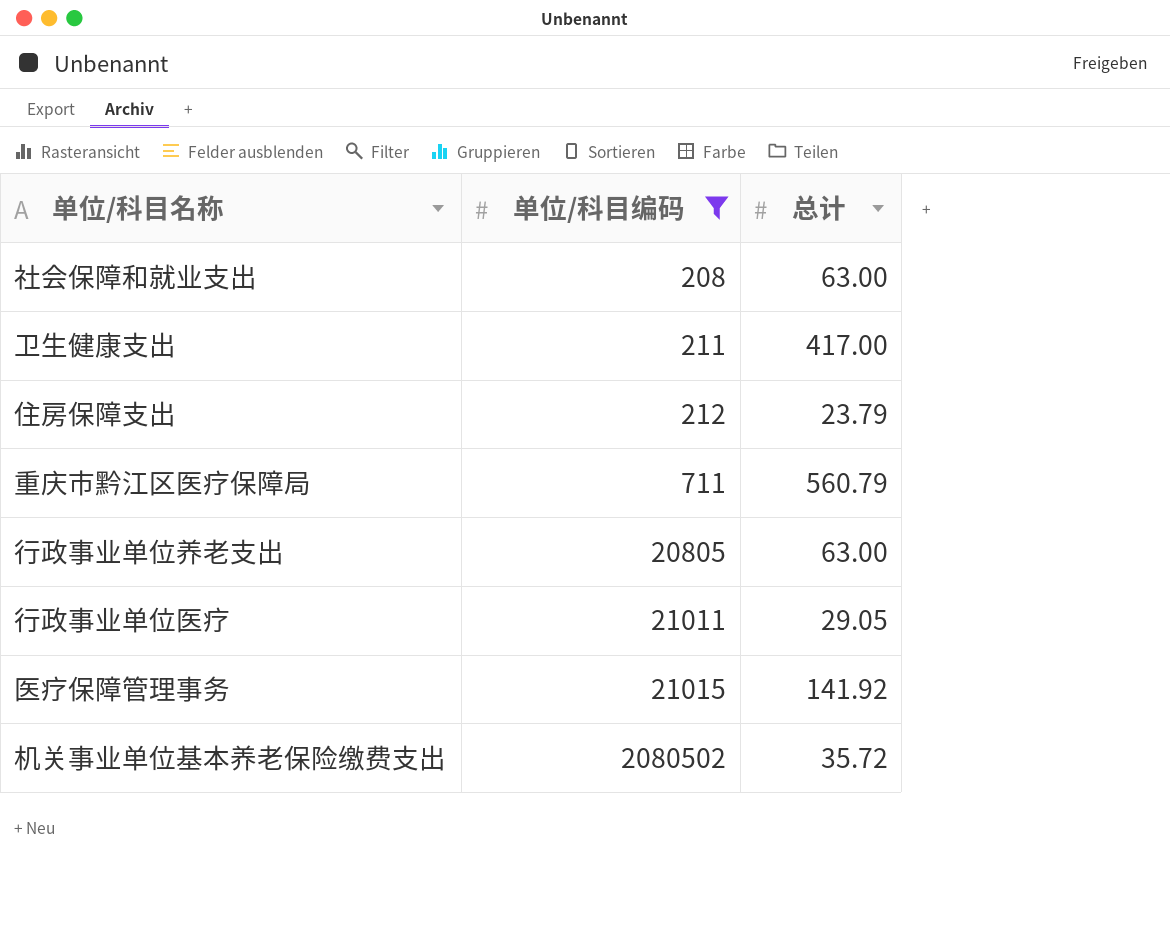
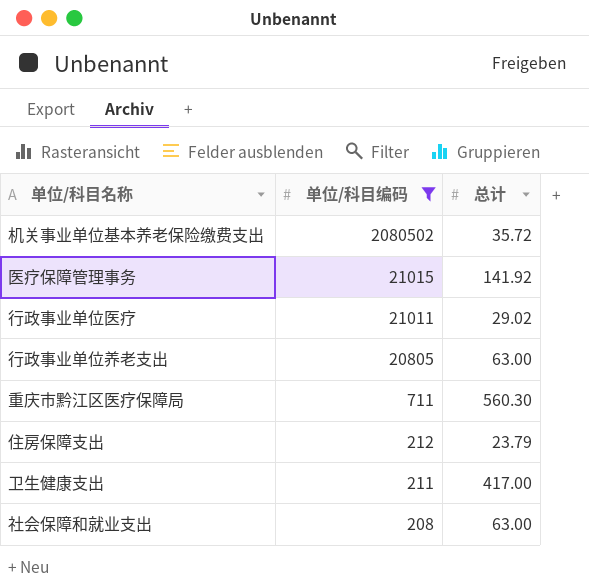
row order: 单位/科目编码 ascending -> 单位/科目编码 descending
行政事业单位医疗 | 总计: 29.05 -> 29.02
重庆市黔江区医疗保障局 | 总计: 560.79 -> 560.30

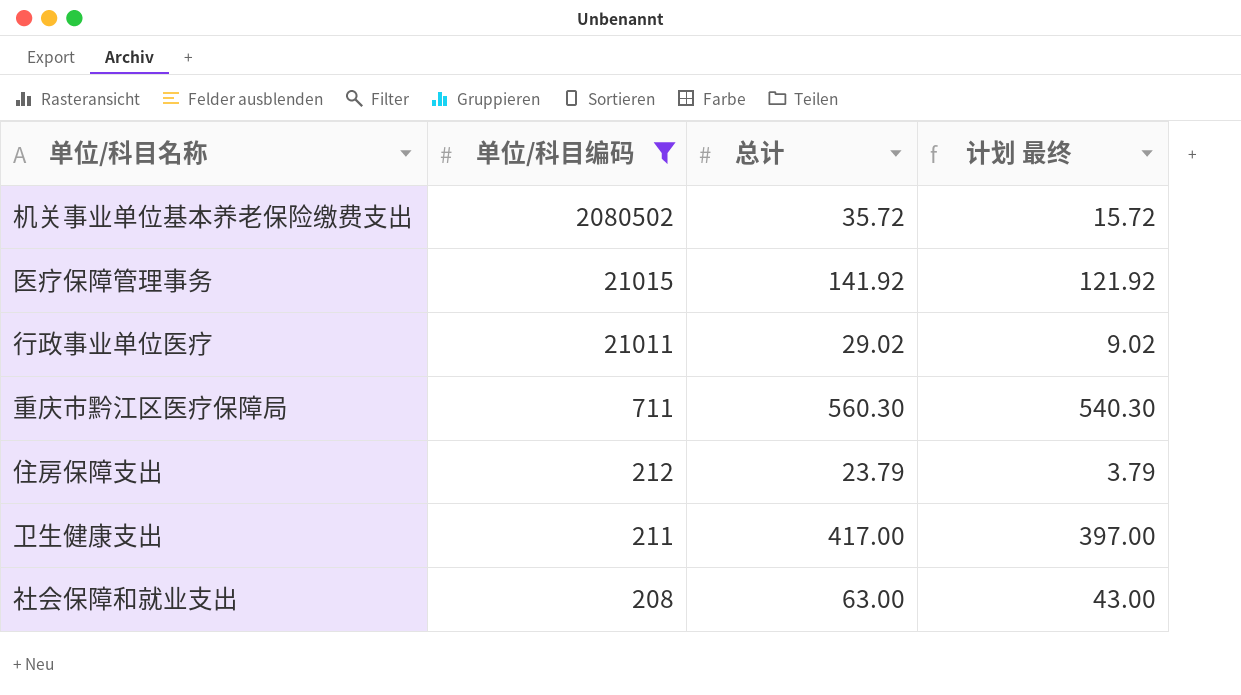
column 计划 最终 | formula: none -> [总计] - 20
row 行政事业单位养老支出: 20805 | 63.00 -> none

